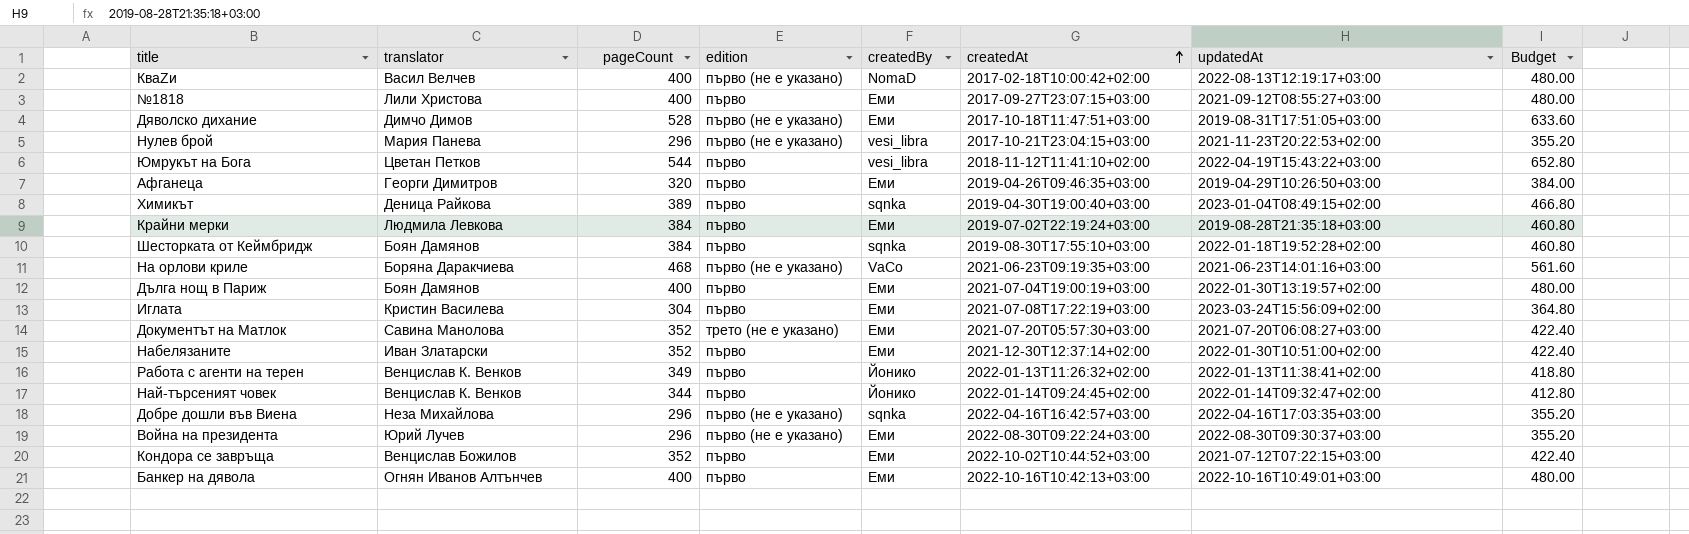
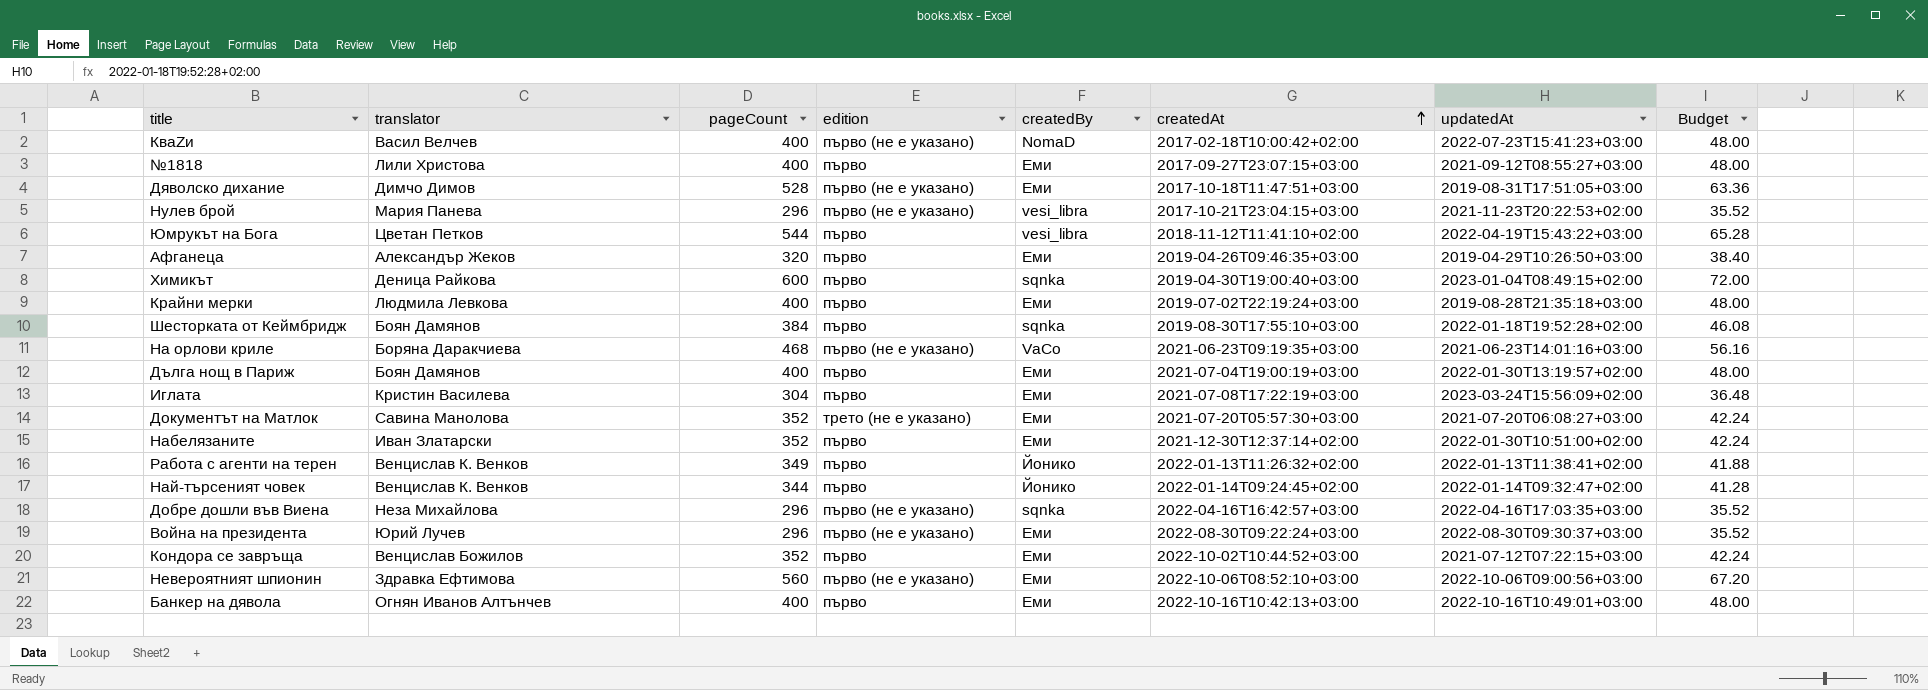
column Budget | formula: [pageCount] * 1.2 -> [pageCount] * 0.12
КваZи | updatedAt: 2022-08-13T12:19:17+03:00 -> 2022-07-23T15:41:23+03:00
Афганеца | translator: Георги Димитров -> Александър Жеков
Химикът | pageCount: 389 -> 600
Крайни мерки | pageCount: 384 -> 400
row Невероятният шпионин: none -> Здравка Ефтимова | 560 | първо (не е указано) | Еми | 2022-10-06T08:52:10+03:00 | 2022-10-06T09:00:56+03:00 | 67.20

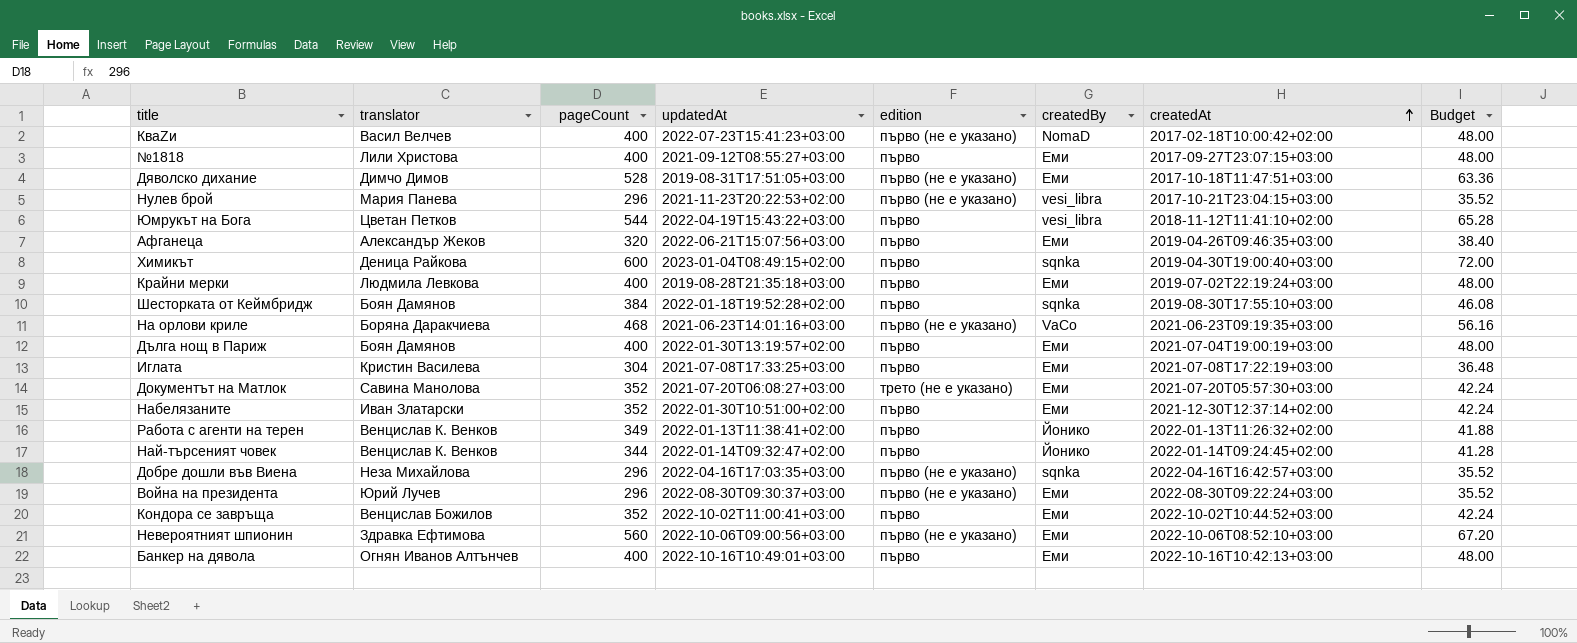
column updatedAt | position: 7 -> 4
Афганеца | updatedAt: 2019-04-29T10:26:50+03:00 -> 2022-06-21T15:07:56+03:00
Иглата | updatedAt: 2023-03-24T15:56:09+02:00 -> 2021-07-08T17:33:25+03:00
Кондора се завръща | updatedAt: 2021-07-12T07:22:15+03:00 -> 2022-10-02T11:00:41+03:00

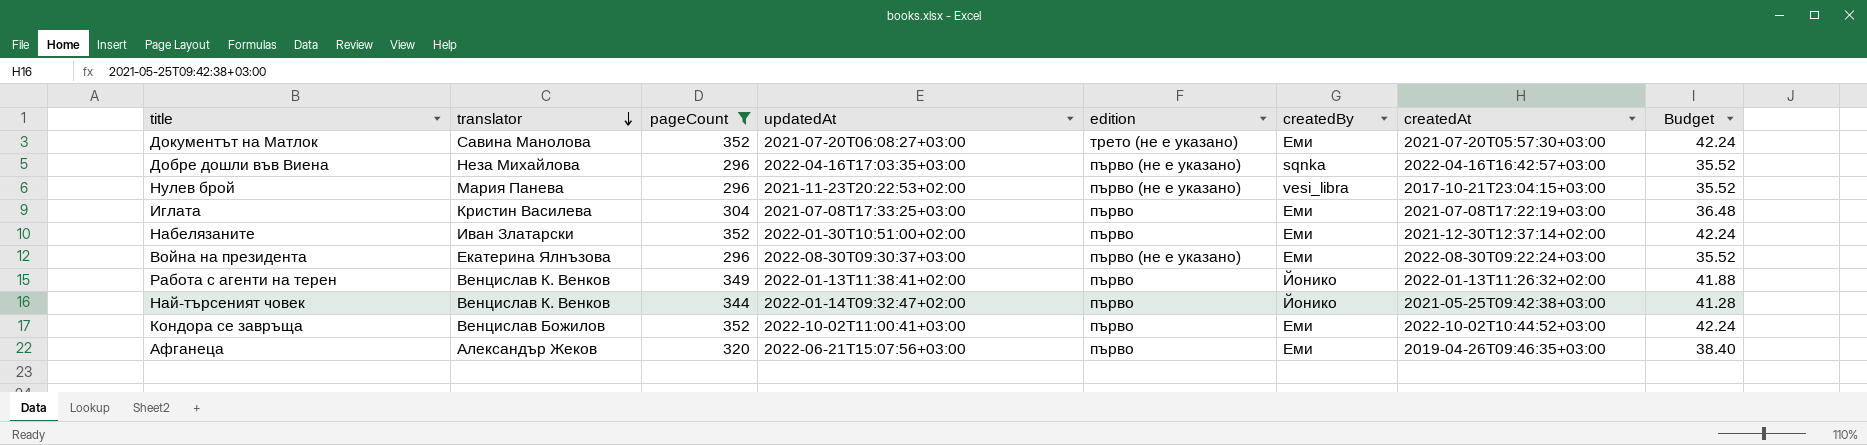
filter: none -> pageCount <= 352
row order: createdAt ascending -> translator descending
Война на президента | translator: Юрий Лучев -> Екатерина Ялнъзова
Най-търсеният човек | createdAt: 2022-01-14T09:24:45+02:00 -> 2021-05-25T09:42:38+03:00

